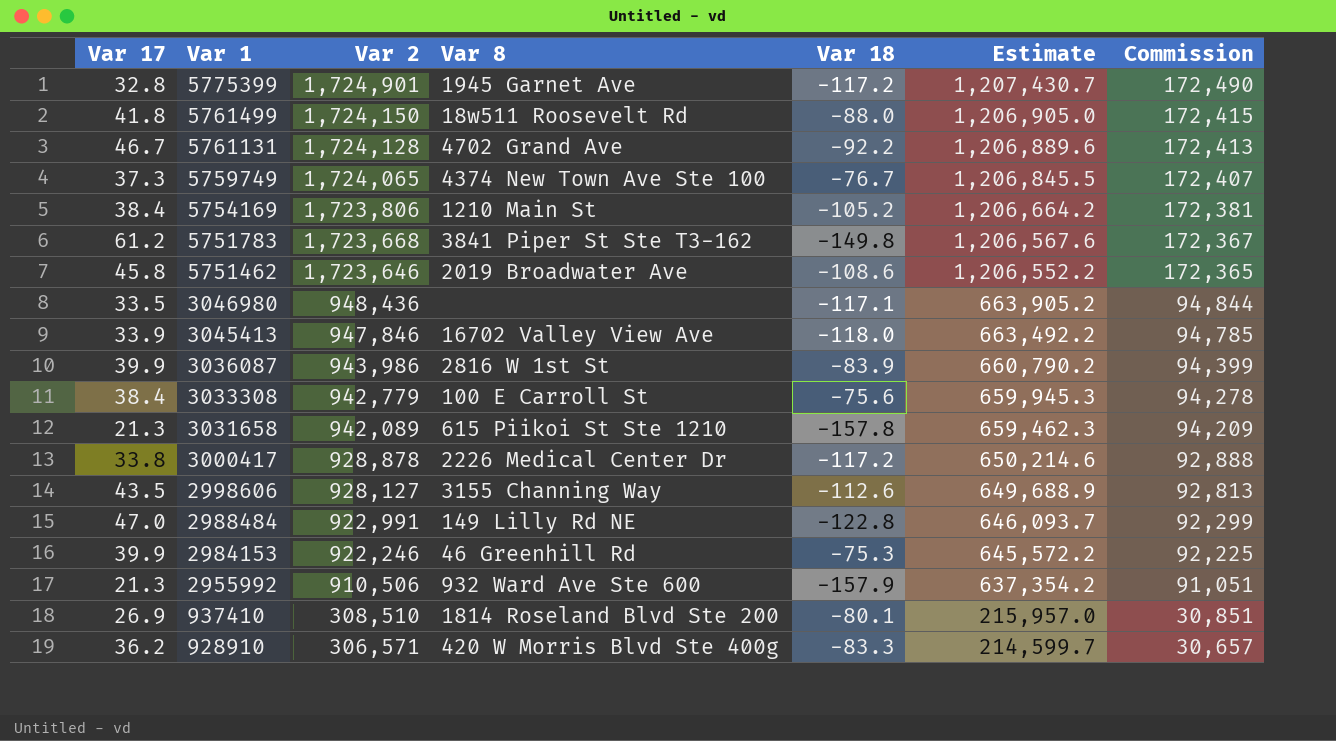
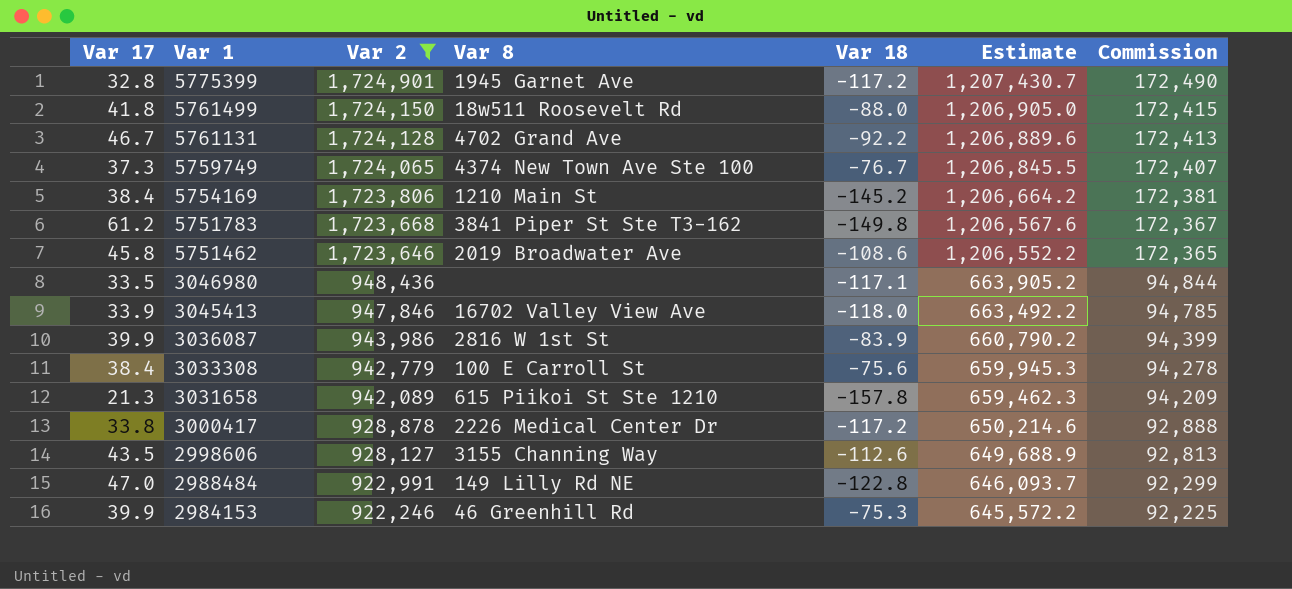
filter: none -> Var 2 >= 922,246
5754169 | Var 18: -105.2 -> -145.2

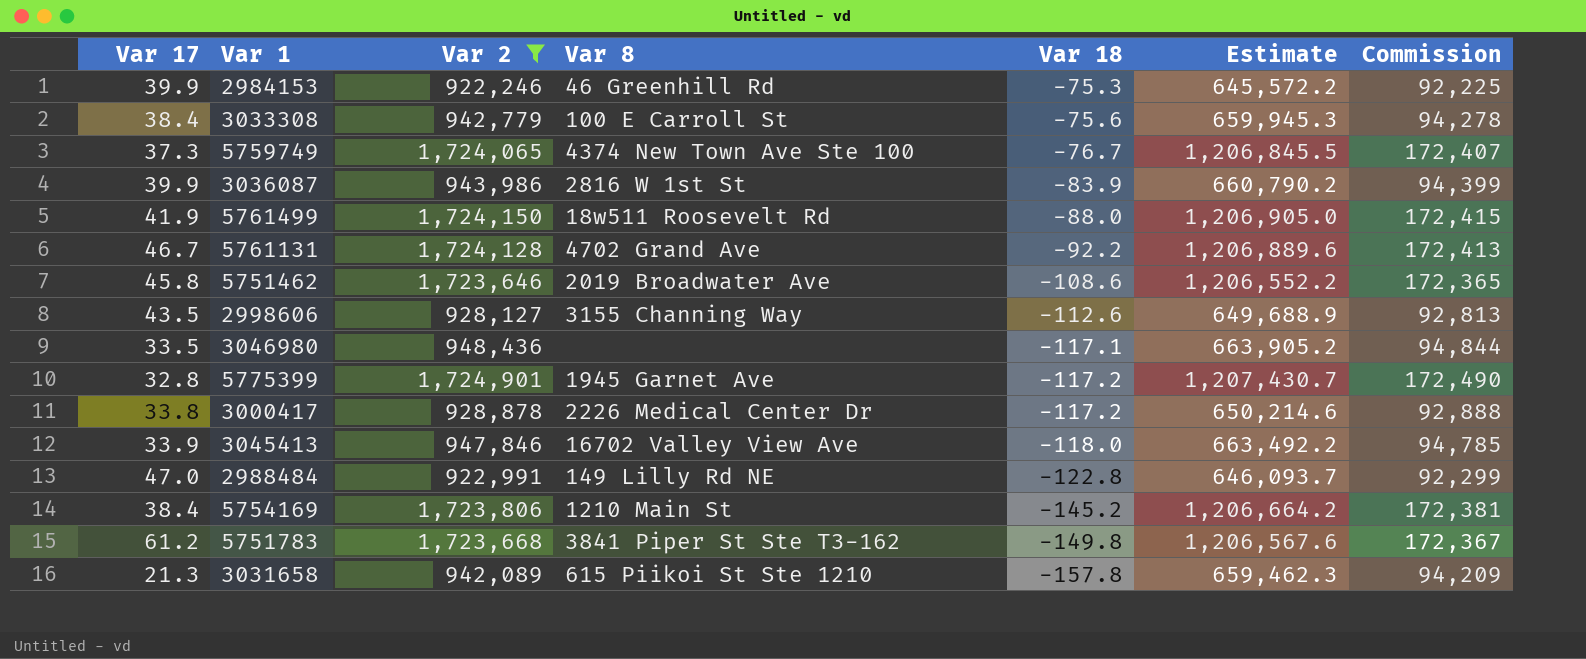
row order: Var 1 descending -> Var 18 descending
5761499 | Var 17: 41.8 -> 41.9

